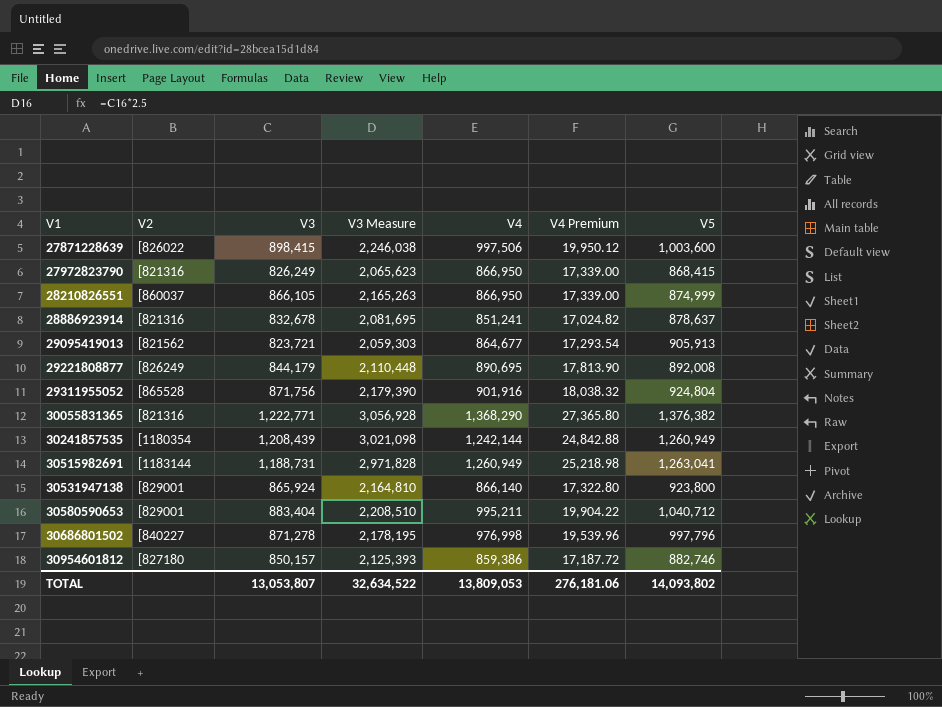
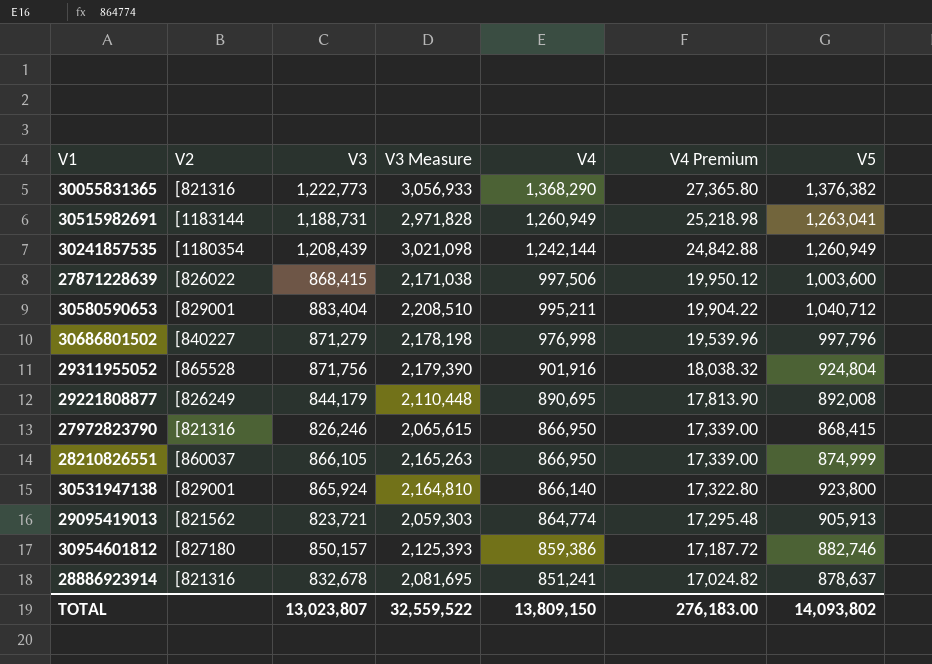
row order: V1 ascending -> V4 descending
30055831365 | V3: 1,222,771 -> 1,222,773
30055831365 | V3 Measure: 3,056,928 -> 3,056,933
27871228639 | V3: 898,415 -> 868,415
27871228639 | V3 Measure: 2,246,038 -> 2,171,038
30686801502 | V3: 871,278 -> 871,279
30686801502 | V3 Measure: 2,178,195 -> 2,178,198
27972823790 | V3: 826,249 -> 826,246
27972823790 | V3 Measure: 2,065,623 -> 2,065,615
29095419013 | V4: 864,677 -> 864,774
29095419013 | V4 Premium: 17,293.54 -> 17,295.48
TOTAL | V3: 13,053,807 -> 13,023,807
TOTAL | V3 Measure: 32,634,522 -> 32,559,522
TOTAL | V4: 13,809,053 -> 13,809,150
TOTAL | V4 Premium: 276,181.06 -> 276,183.00

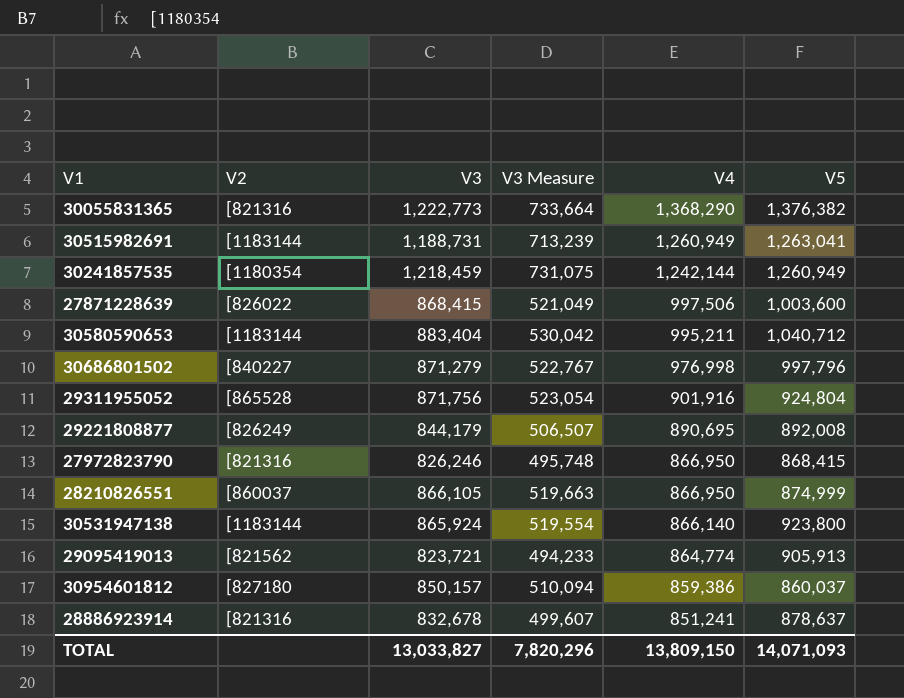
column V4 Premium | formula: [V4] * 0.02 -> none
column V3 Measure | formula: [V3] * 2.5 -> [V3] * 0.6
30241857535 | V3: 1,208,439 -> 1,218,459
30580590653 | V2: [829001 -> [1183144
30531947138 | V2: [829001 -> [1183144
30954601812 | V5: 882,746 -> 860,037
TOTAL | V3: 13,023,807 -> 13,033,827
TOTAL | V3 Measure: 32,559,522 -> 7,820,296
TOTAL | V5: 14,093,802 -> 14,071,093

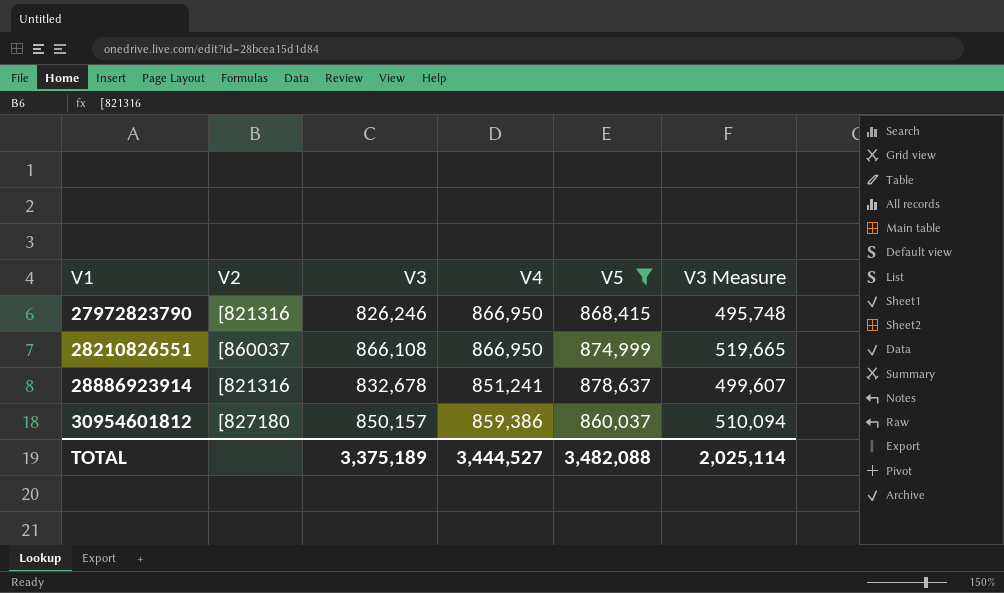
filter: none -> V5 <= 878,637
row order: V4 descending -> V1 ascending
column V3 Measure | position: 4 -> 6
28210826551 | V3: 866,105 -> 866,108
28210826551 | V3 Measure: 519,663 -> 519,665
TOTAL | V3: 13,033,827 -> 3,375,189
TOTAL | V4: 13,809,150 -> 3,444,527
TOTAL | V5: 14,071,093 -> 3,482,088
TOTAL | V3 Measure: 7,820,296 -> 2,025,114

